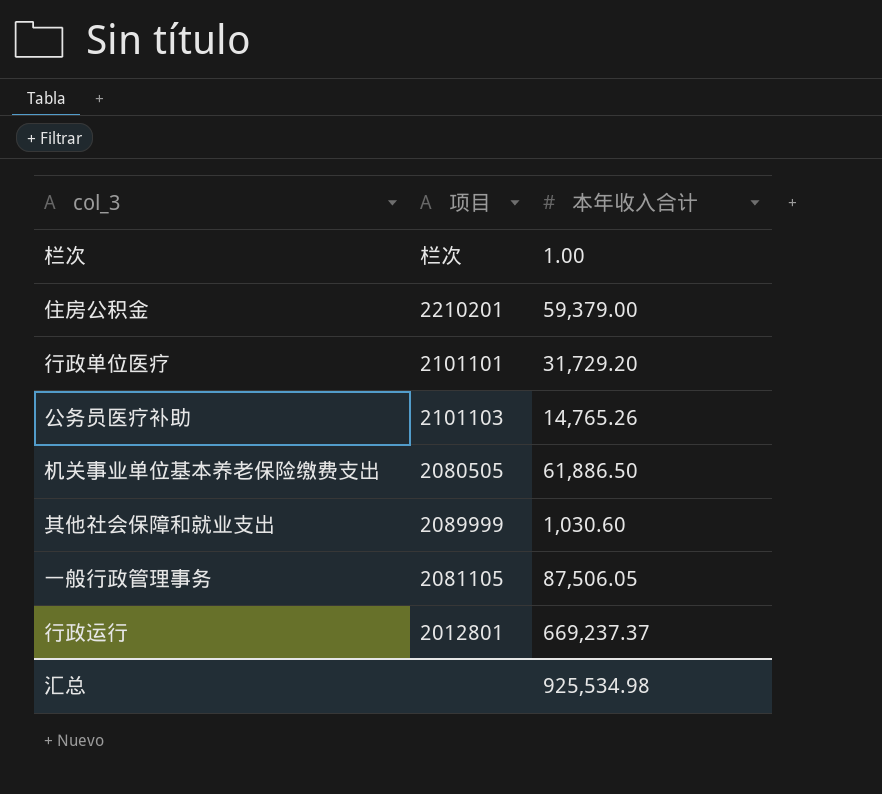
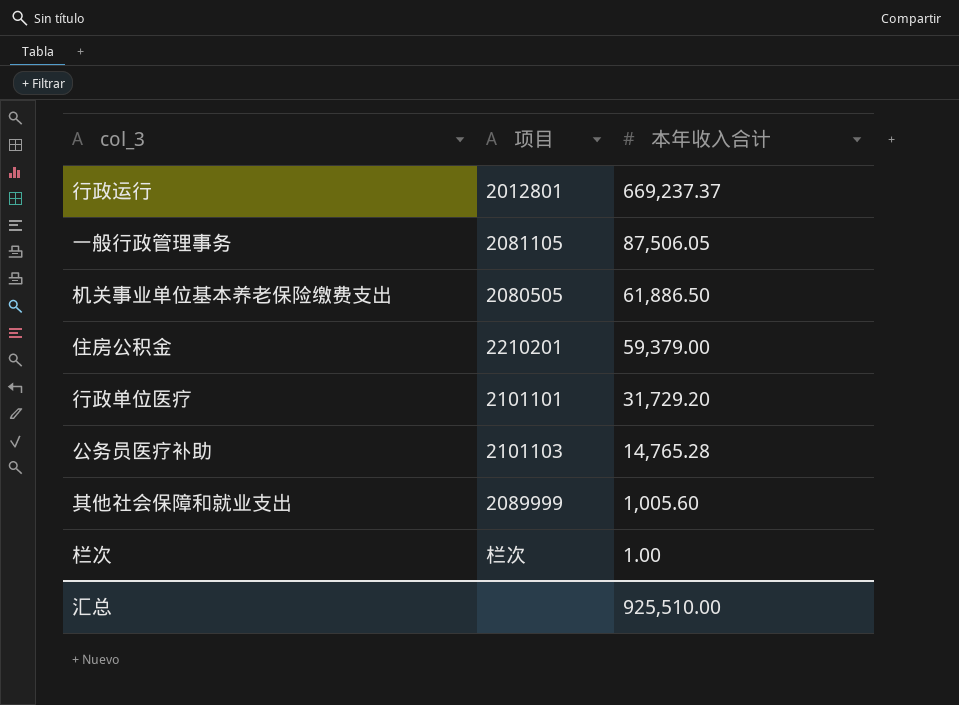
row order: none -> 本年收入合计 descending
公务员医疗补助 | 本年收入合计: 14,765.26 -> 14,765.28
其他社会保障和就业支出 | 本年收入合计: 1,030.60 -> 1,005.60
汇总 | 本年收入合计: 925,534.98 -> 925,510.00

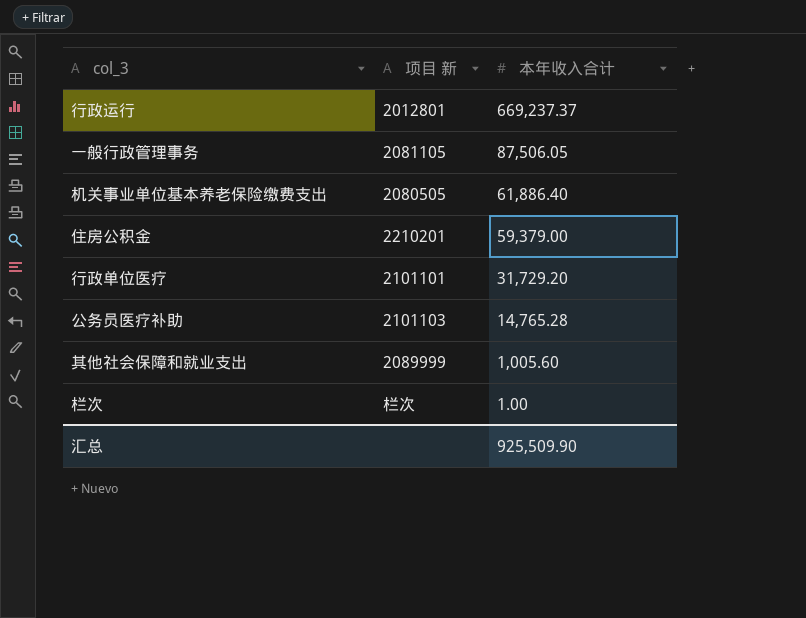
column name: 项目 -> 项目 新
机关事业单位基本养老保险缴费支出 | 本年收入合计: 61,886.50 -> 61,886.40
汇总 | 本年收入合计: 925,510.00 -> 925,509.90

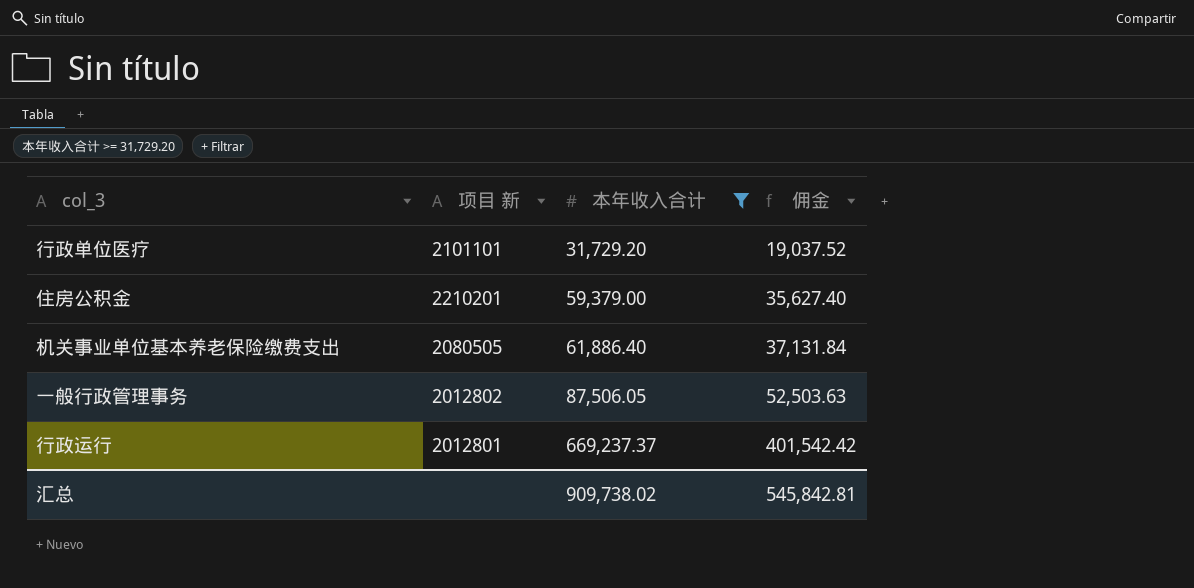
filter: none -> 本年收入合计 >= 31,729.20
row order: 本年收入合计 descending -> 本年收入合计 ascending
column 佣金 | formula: none -> [本年收入合计] * 0.6
一般行政管理事务 | 项目 新: 2081105 -> 2012802
汇总 | 本年收入合计: 925,509.90 -> 909,738.02

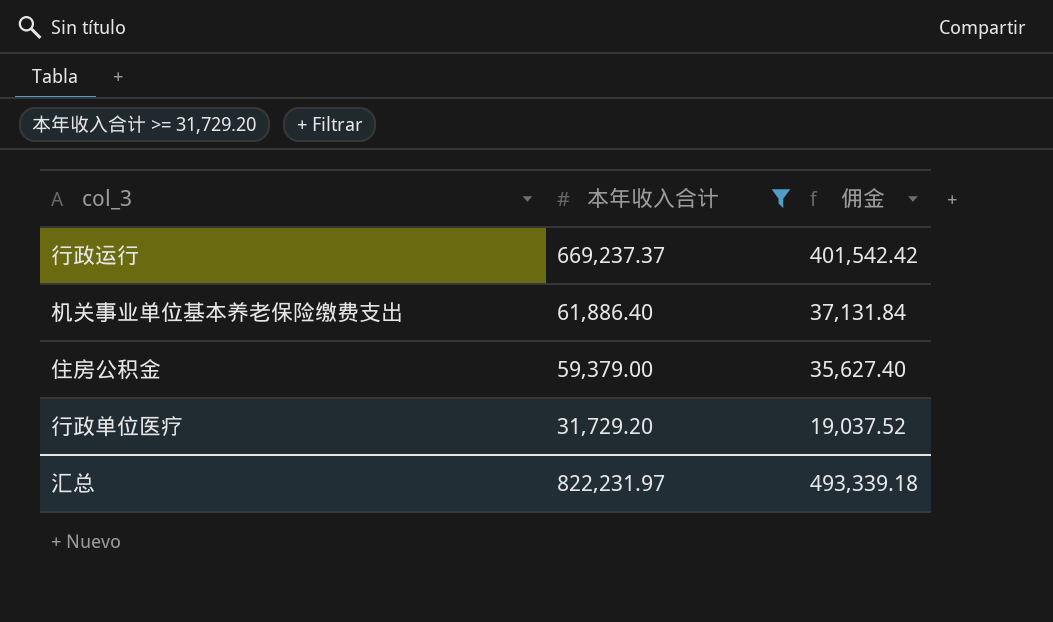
row order: 本年收入合计 ascending -> 本年收入合计 descending
column 项目 新 | position: 2 -> none
row 一般行政管理事务: 2012802 | 87,506.05 | 52,503.63 -> none
汇总 | 本年收入合计: 909,738.02 -> 822,231.97
汇总 | 佣金: 545,842.81 -> 493,339.18

